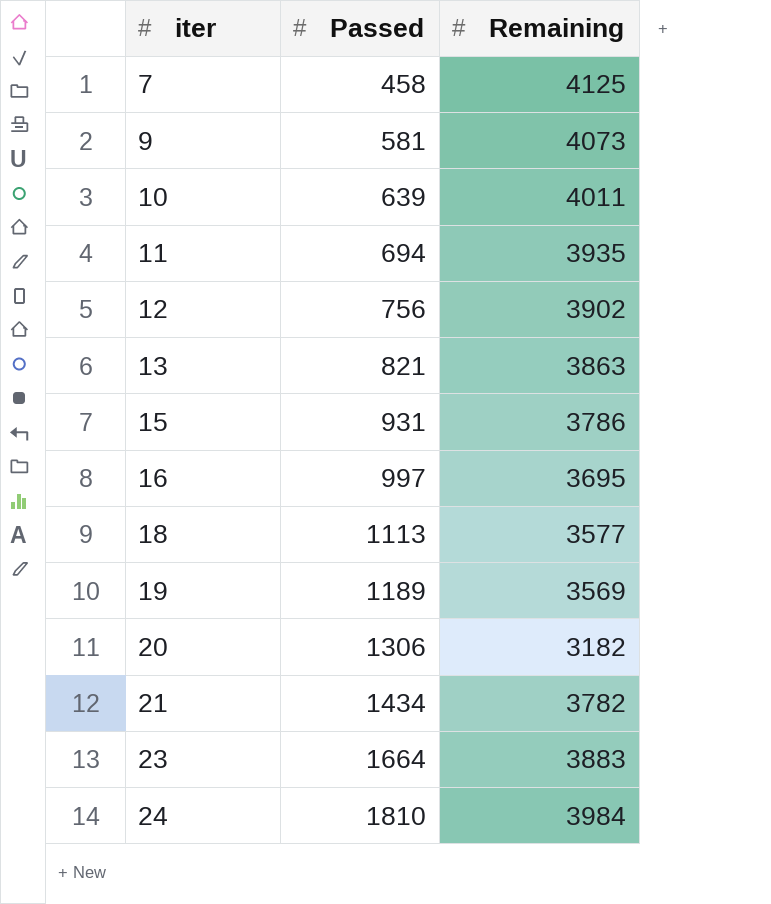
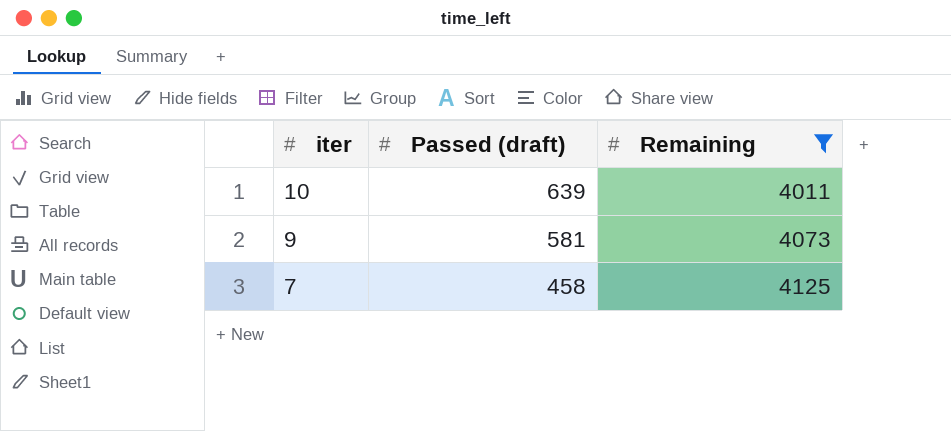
filter: none -> Remaining >= 4011
row order: iter ascending -> iter descending
column name: Passed -> Passed (draft)

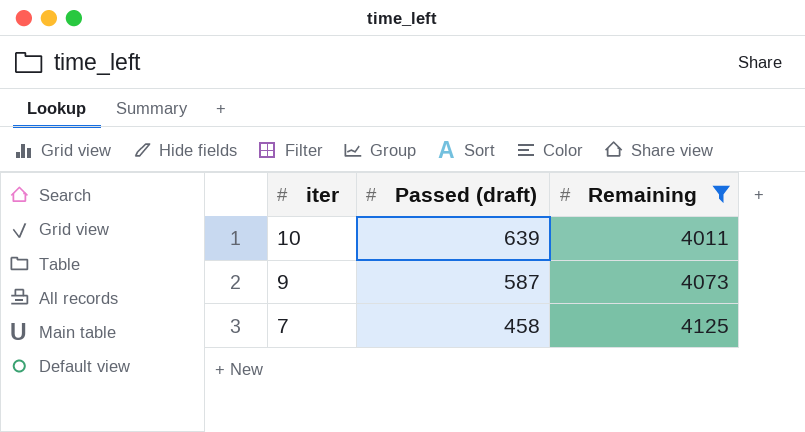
9 | Passed (draft): 581 -> 587

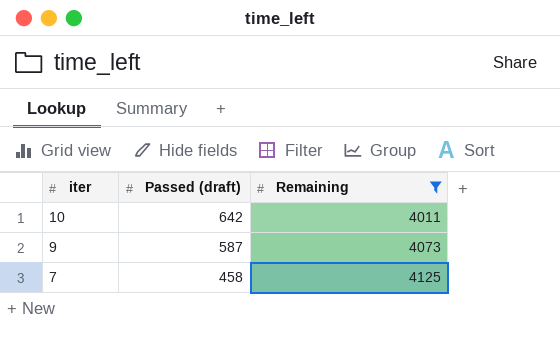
10 | Passed (draft): 639 -> 642

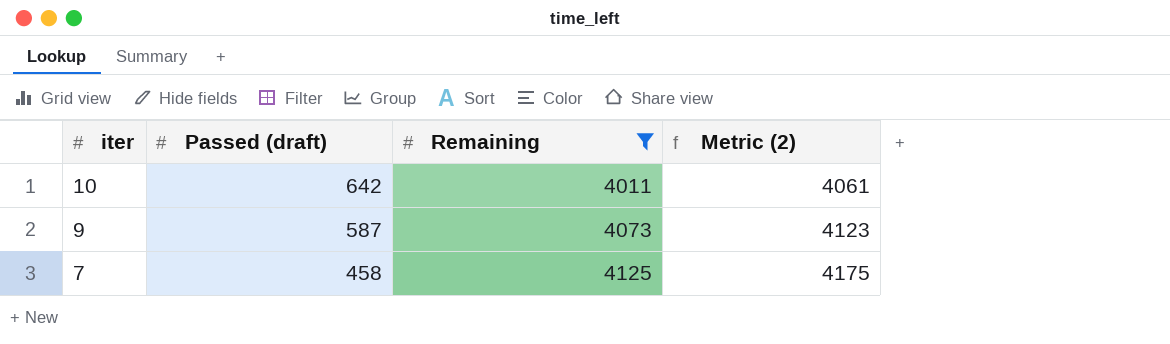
column Metric (2) | formula: none -> [Remaining] + 50

